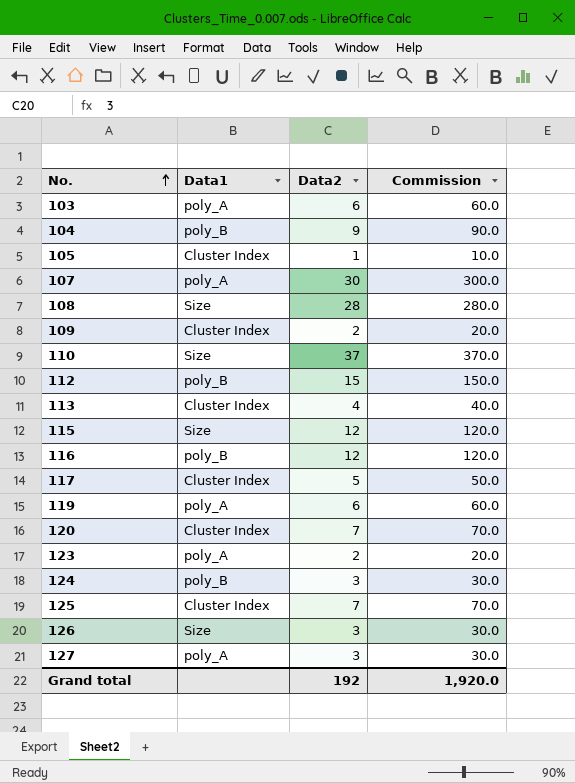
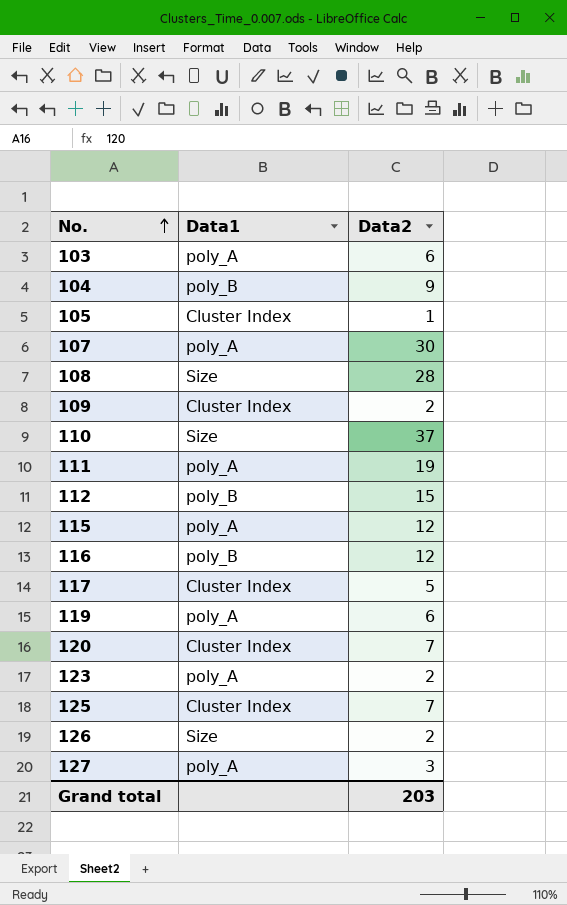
column Commission | formula: [Data2] * 10 -> none
row 113: Cluster Index | 4 | 40.0 -> none
row 124: poly_B | 3 | 30.0 -> none
row 111: none -> poly_A | 19
115 | Data1: Size -> poly_A
126 | Data2: 3 -> 2
Grand total | Data2: 192 -> 203

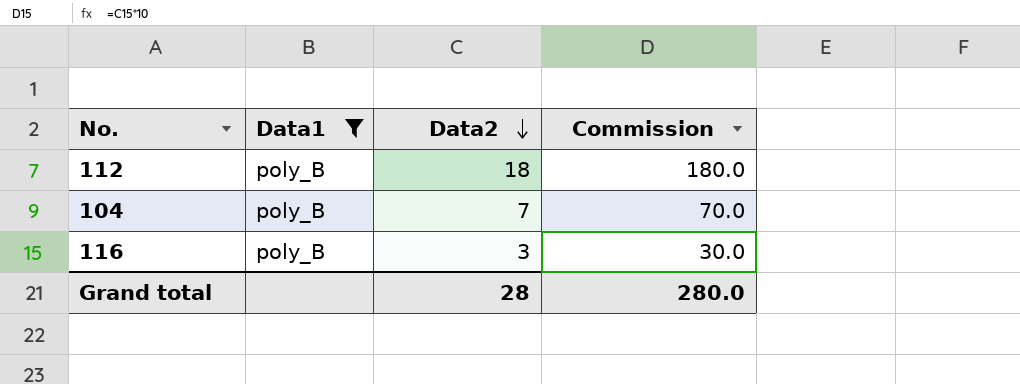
filter: none -> Data1 = poly_B
row order: No. ascending -> Data2 descending
column Commission | formula: none -> [Data2] * 10
112 | Data2: 15 -> 18
104 | Data2: 9 -> 7
116 | Data2: 12 -> 3
Grand total | Data2: 203 -> 28

